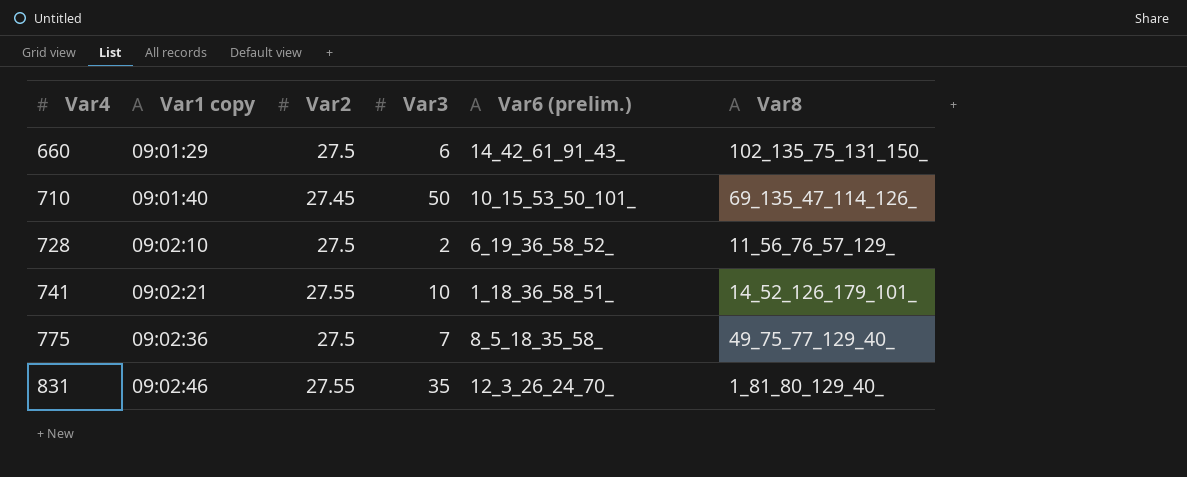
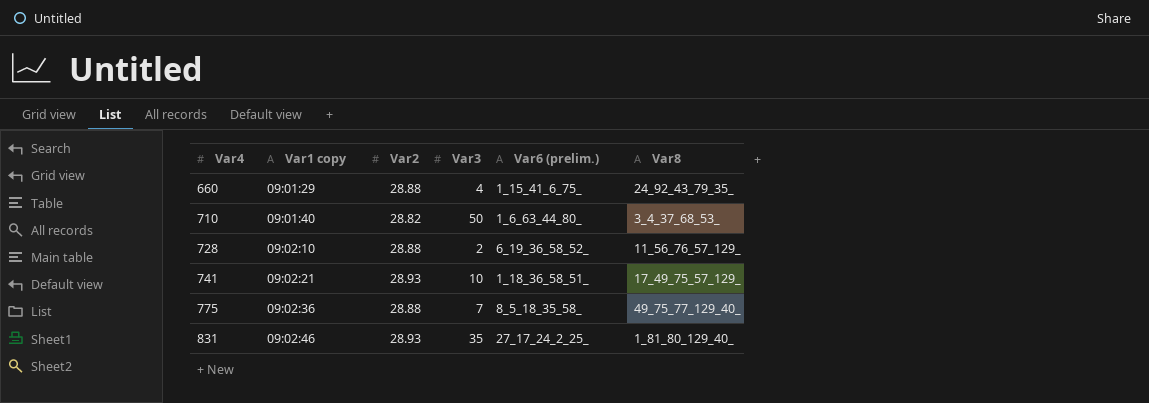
660 | Var2: 27.5 -> 28.88
660 | Var3: 6 -> 4
660 | Var6 (prelim.): 14_42_61_91_43_ -> 1_15_41_6_75_
660 | Var8: 102_135_75_131_150_ -> 24_92_43_79_35_
710 | Var2: 27.45 -> 28.82
710 | Var6 (prelim.): 10_15_53_50_101_ -> 1_6_63_44_80_
710 | Var8: 69_135_47_114_126_ -> 3_4_37_68_53_
728 | Var2: 27.5 -> 28.88
741 | Var2: 27.55 -> 28.93
741 | Var8: 14_52_126_179_101_ -> 17_49_75_57_129_
775 | Var2: 27.5 -> 28.88
831 | Var2: 27.55 -> 28.93
831 | Var6 (prelim.): 12_3_26_24_70_ -> 27_17_24_2_25_

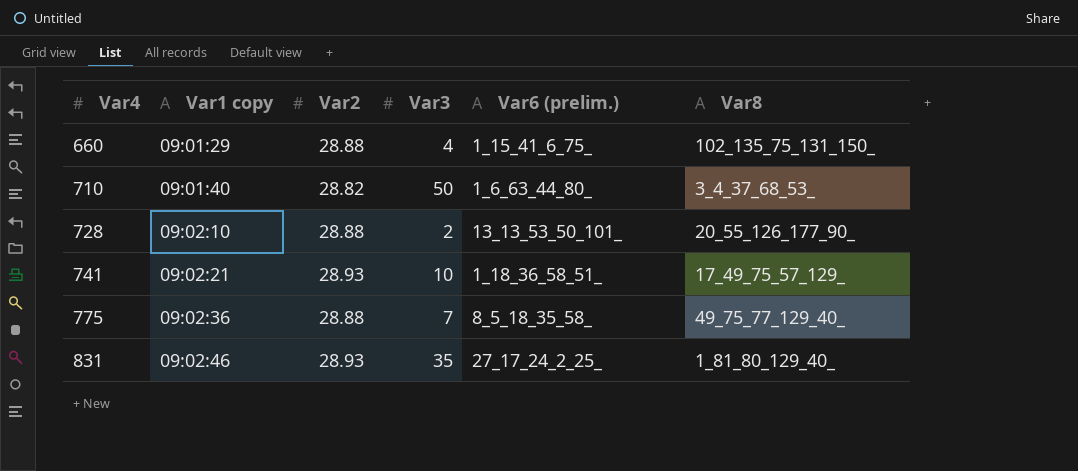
660 | Var8: 24_92_43_79_35_ -> 102_135_75_131_150_
728 | Var6 (prelim.): 6_19_36_58_52_ -> 13_13_53_50_101_
728 | Var8: 11_56_76_57_129_ -> 20_55_126_177_90_

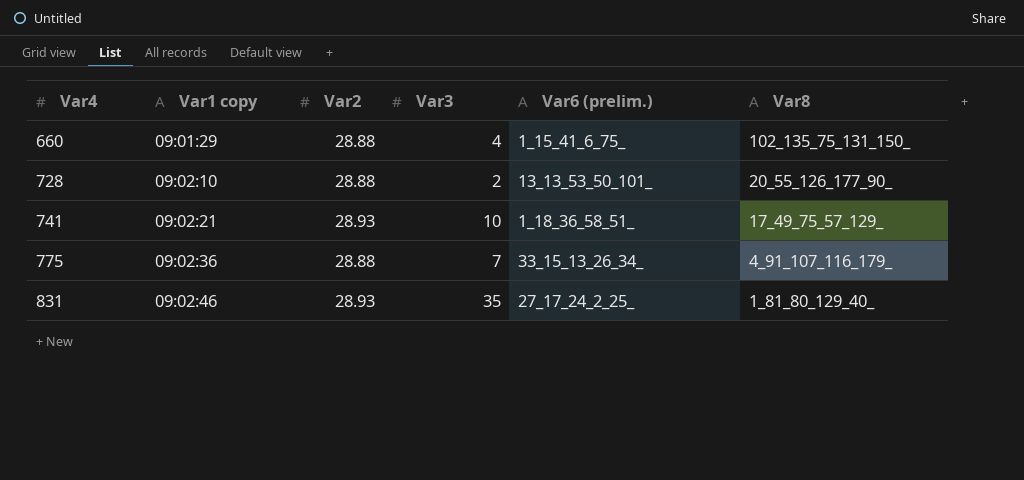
row 710: 09:01:40 | 28.82 | 50 | 1_6_63_44_80_ | 3_4_37_68_53_ -> none
775 | Var6 (prelim.): 8_5_18_35_58_ -> 33_15_13_26_34_
775 | Var8: 49_75_77_129_40_ -> 4_91_107_116_179_

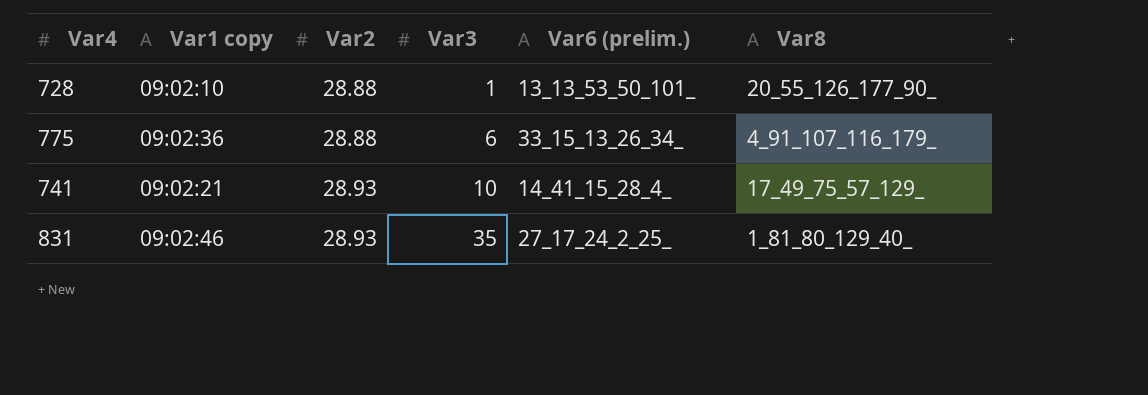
row order: Var4 ascending -> Var2 ascending
row 660: 09:01:29 | 28.88 | 4 | 1_15_41_6_75_ | 102_135_75_131_150_ -> none
728 | Var3: 2 -> 1
775 | Var3: 7 -> 6
741 | Var6 (prelim.): 1_18_36_58_51_ -> 14_41_15_28_4_

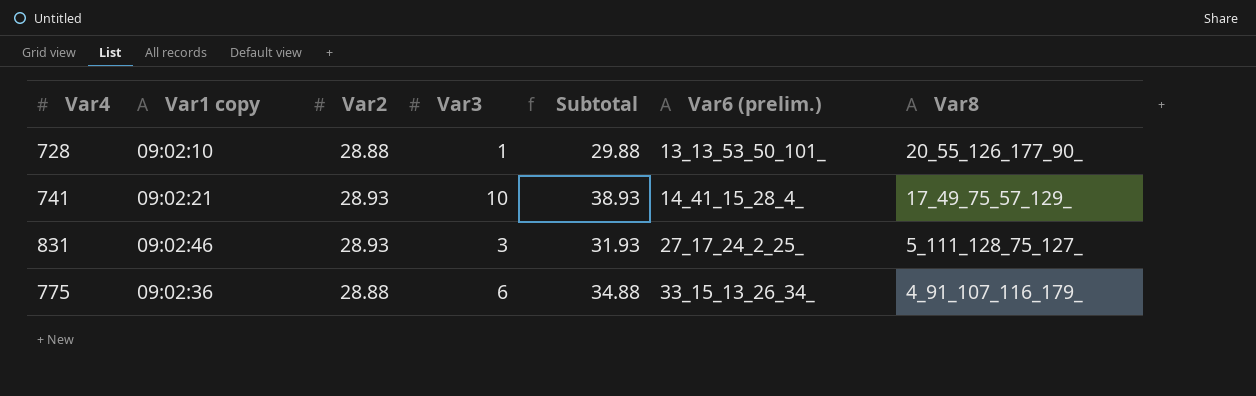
row order: Var2 ascending -> Var6 (prelim.) ascending
column Subtotal | formula: none -> [Var2] + [Var3]
831 | Var3: 35 -> 3
831 | Var8: 1_81_80_129_40_ -> 5_111_128_75_127_

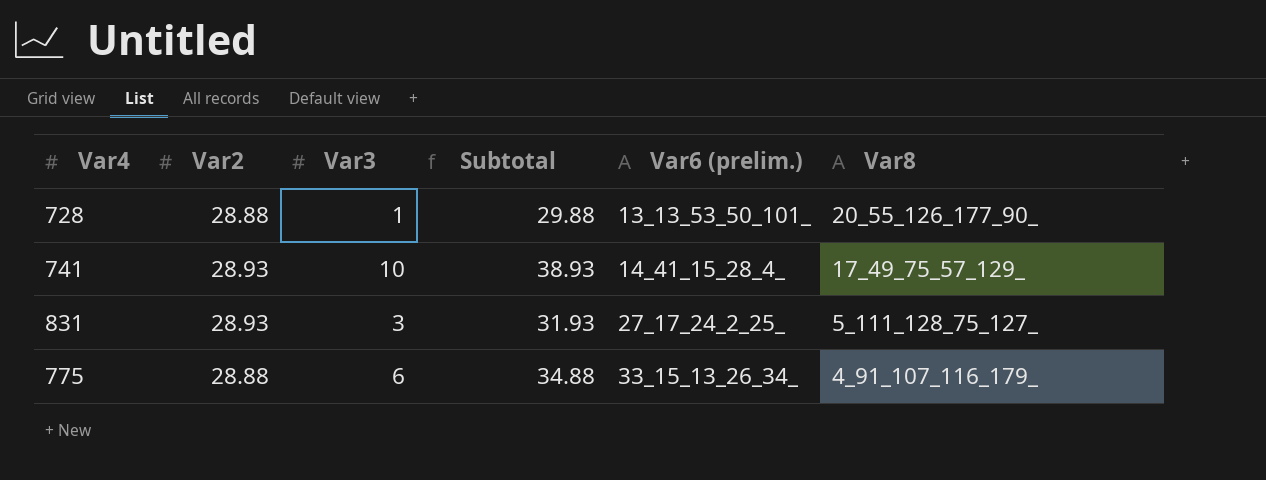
column Var1 copy | position: 2 -> none

